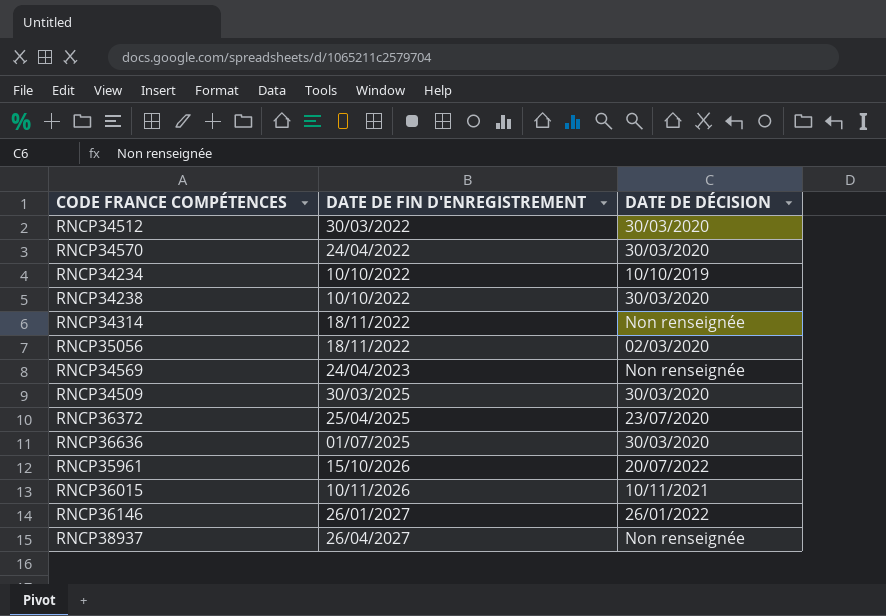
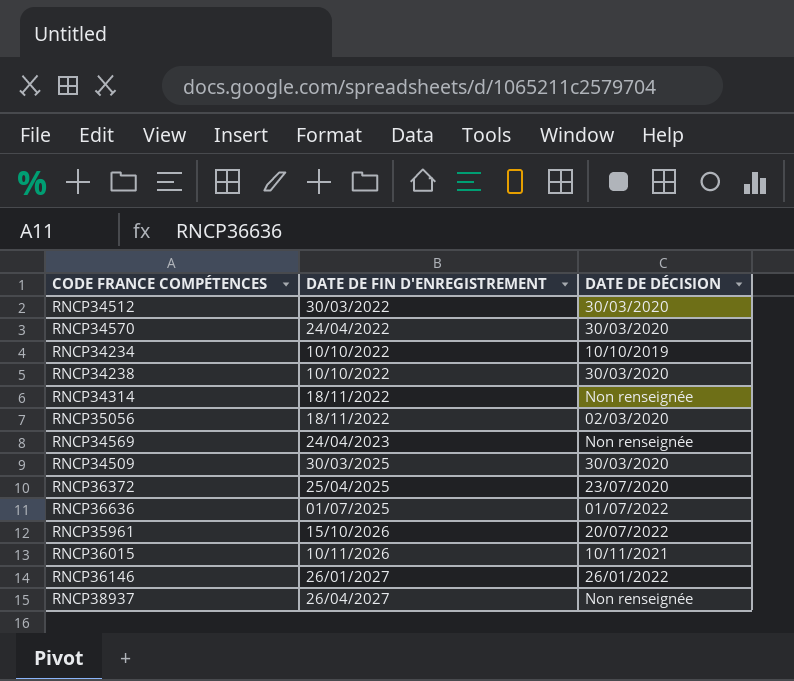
RNCP36636 | DATE DE DÉCISION: 30/03/2020 -> 01/07/2022

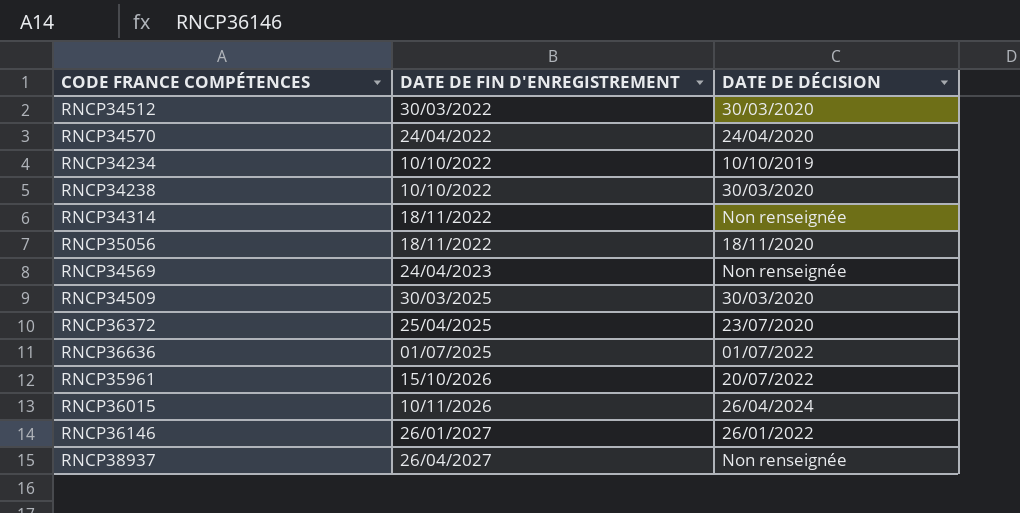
RNCP34570 | DATE DE DÉCISION: 30/03/2020 -> 24/04/2020
RNCP35056 | DATE DE DÉCISION: 02/03/2020 -> 18/11/2020
RNCP36015 | DATE DE DÉCISION: 10/11/2021 -> 26/04/2024

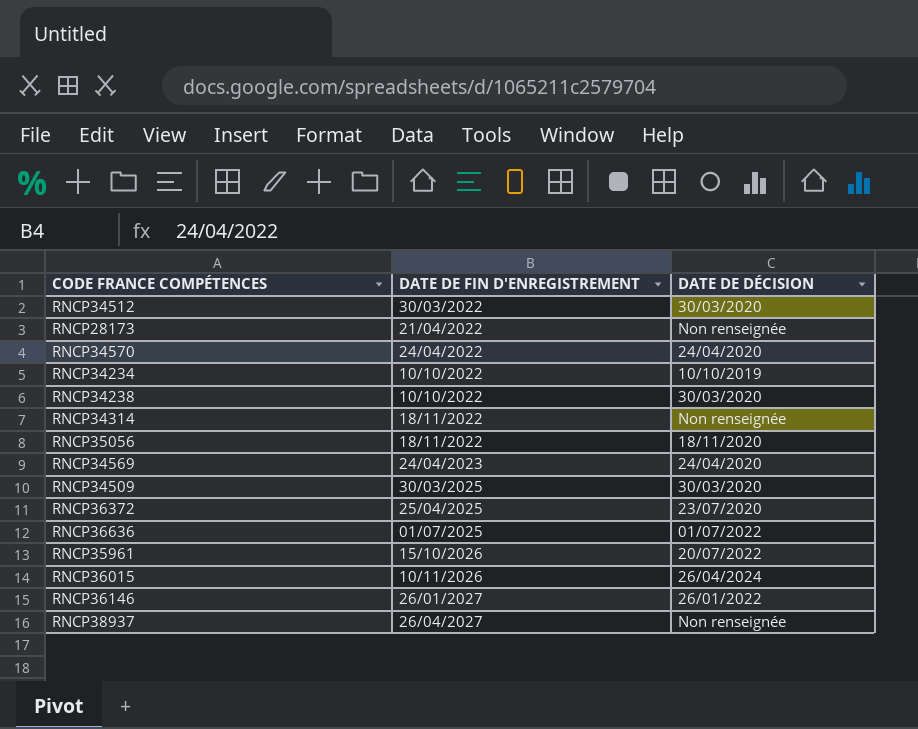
row RNCP28173: none -> 21/04/2022 | Non renseignée
RNCP34569 | DATE DE DÉCISION: Non renseignée -> 24/04/2020

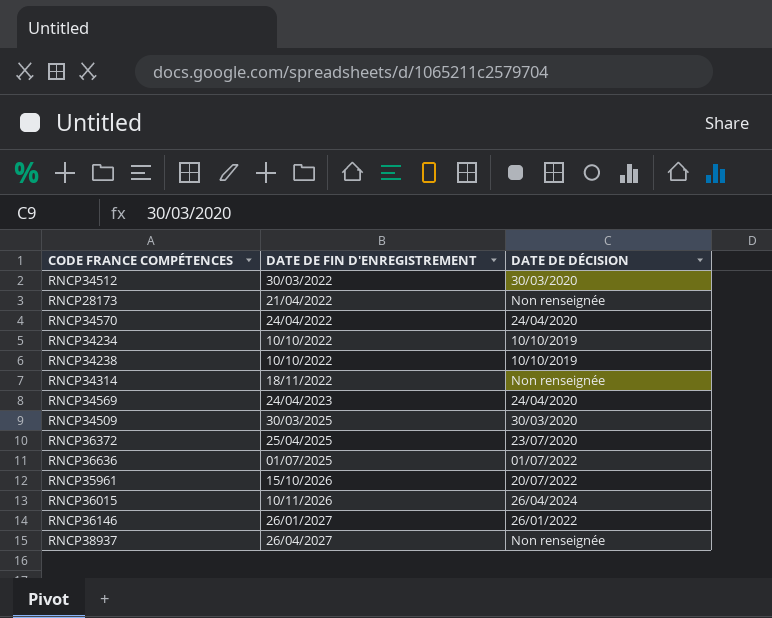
row RNCP35056: 18/11/2022 | 18/11/2020 -> none
RNCP34238 | DATE DE DÉCISION: 30/03/2020 -> 10/10/2019

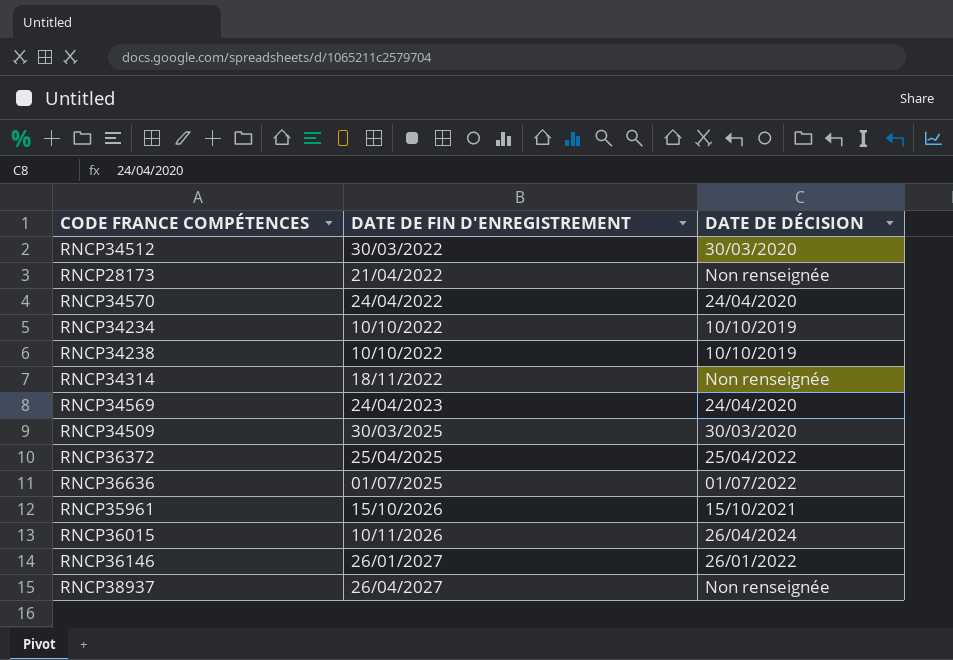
RNCP36372 | DATE DE DÉCISION: 23/07/2020 -> 25/04/2022
RNCP35961 | DATE DE DÉCISION: 20/07/2022 -> 15/10/2021

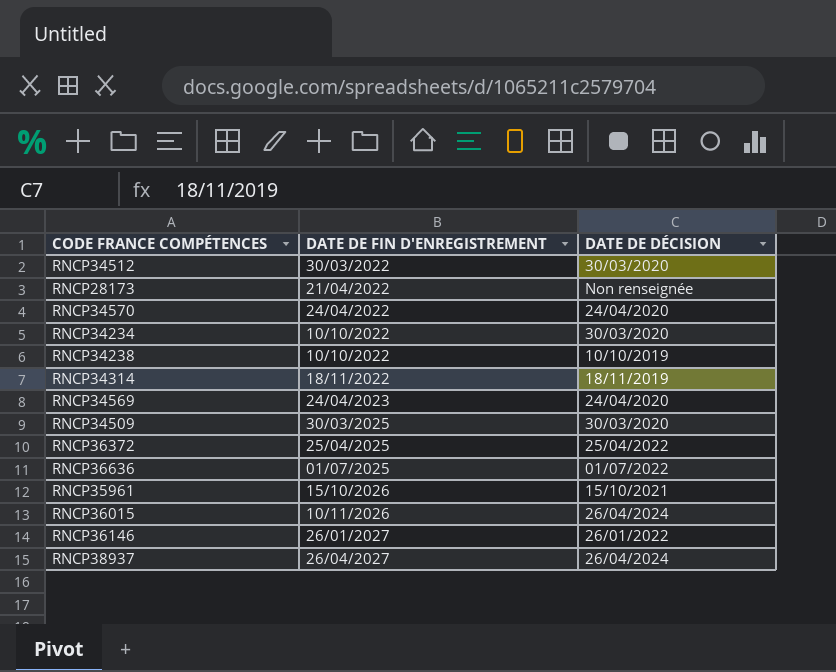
RNCP34234 | DATE DE DÉCISION: 10/10/2019 -> 30/03/2020
RNCP34314 | DATE DE DÉCISION: Non renseignée -> 18/11/2019
RNCP38937 | DATE DE DÉCISION: Non renseignée -> 26/04/2024

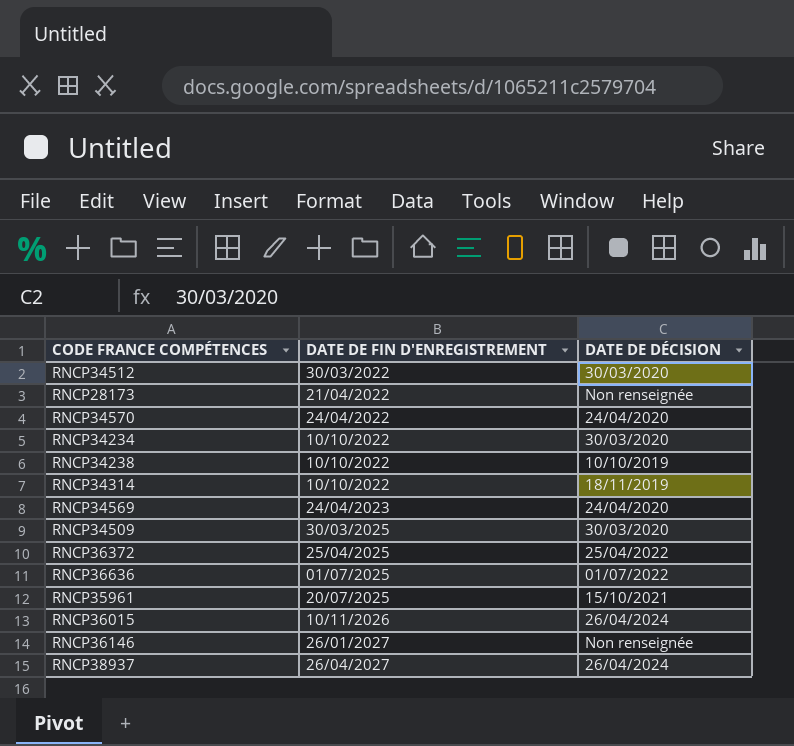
RNCP34314 | DATE DE FIN D'ENREGISTREMENT: 18/11/2022 -> 10/10/2022
RNCP35961 | DATE DE FIN D'ENREGISTREMENT: 15/10/2026 -> 20/07/2025
RNCP36146 | DATE DE DÉCISION: 26/01/2022 -> Non renseignée

